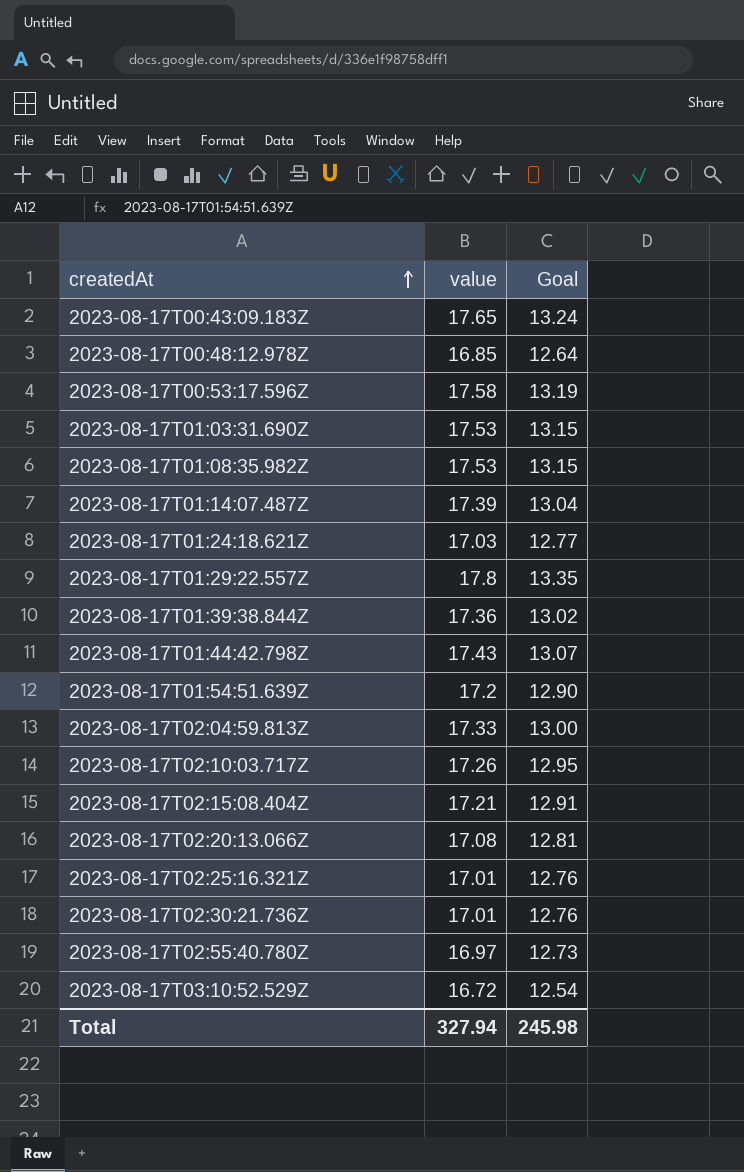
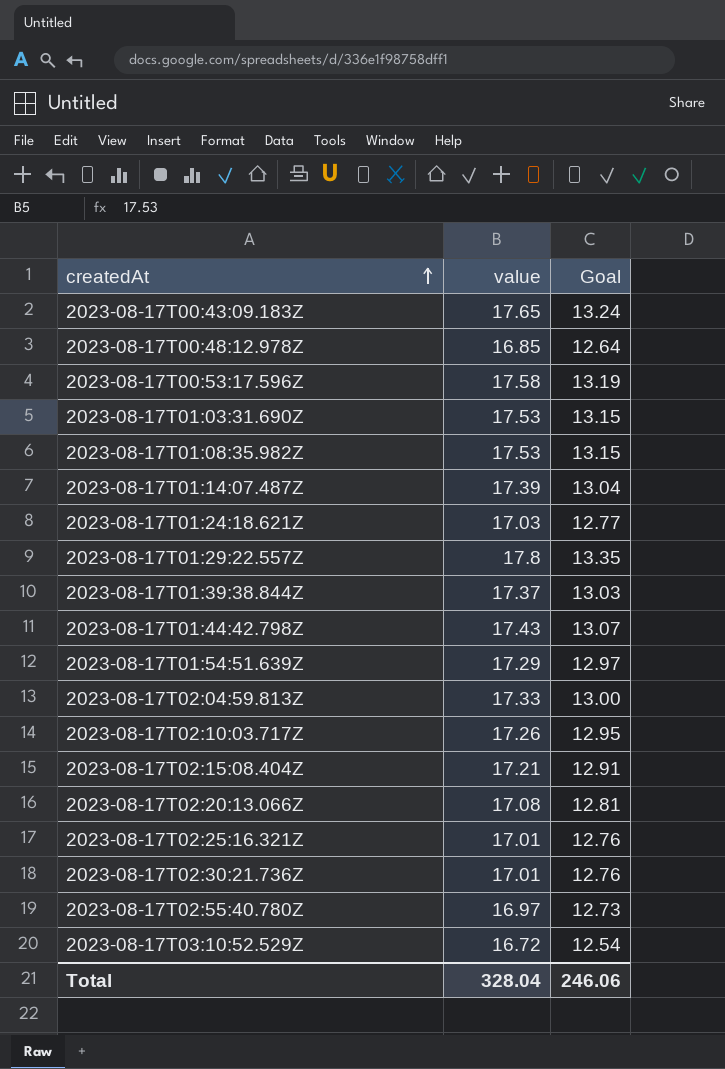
2023-08-17T01:39:38.844Z | value: 17.36 -> 17.37
2023-08-17T01:39:38.844Z | Goal: 13.02 -> 13.03
2023-08-17T01:54:51.639Z | value: 17.2 -> 17.29
2023-08-17T01:54:51.639Z | Goal: 12.90 -> 12.97
Total | value: 327.94 -> 328.04
Total | Goal: 245.98 -> 246.06

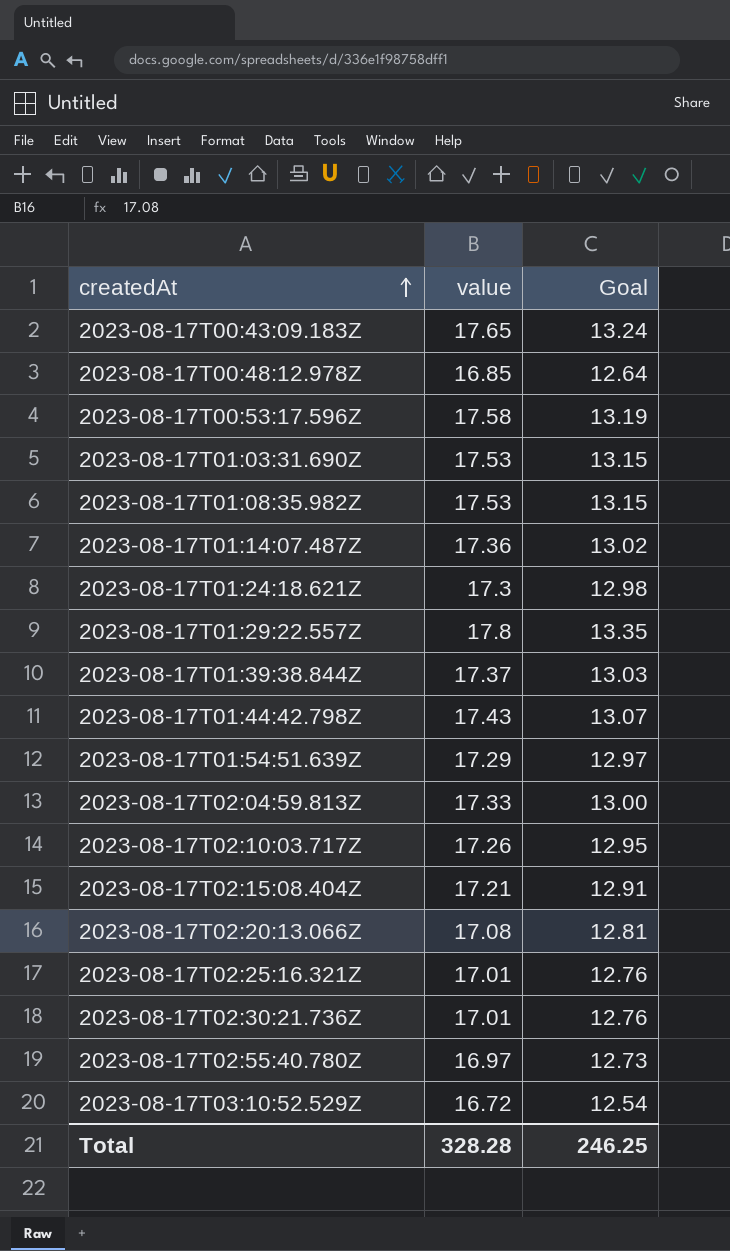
2023-08-17T01:14:07.487Z | value: 17.39 -> 17.36
2023-08-17T01:14:07.487Z | Goal: 13.04 -> 13.02
2023-08-17T01:24:18.621Z | value: 17.03 -> 17.3
2023-08-17T01:24:18.621Z | Goal: 12.77 -> 12.98
Total | value: 328.04 -> 328.28
Total | Goal: 246.06 -> 246.25

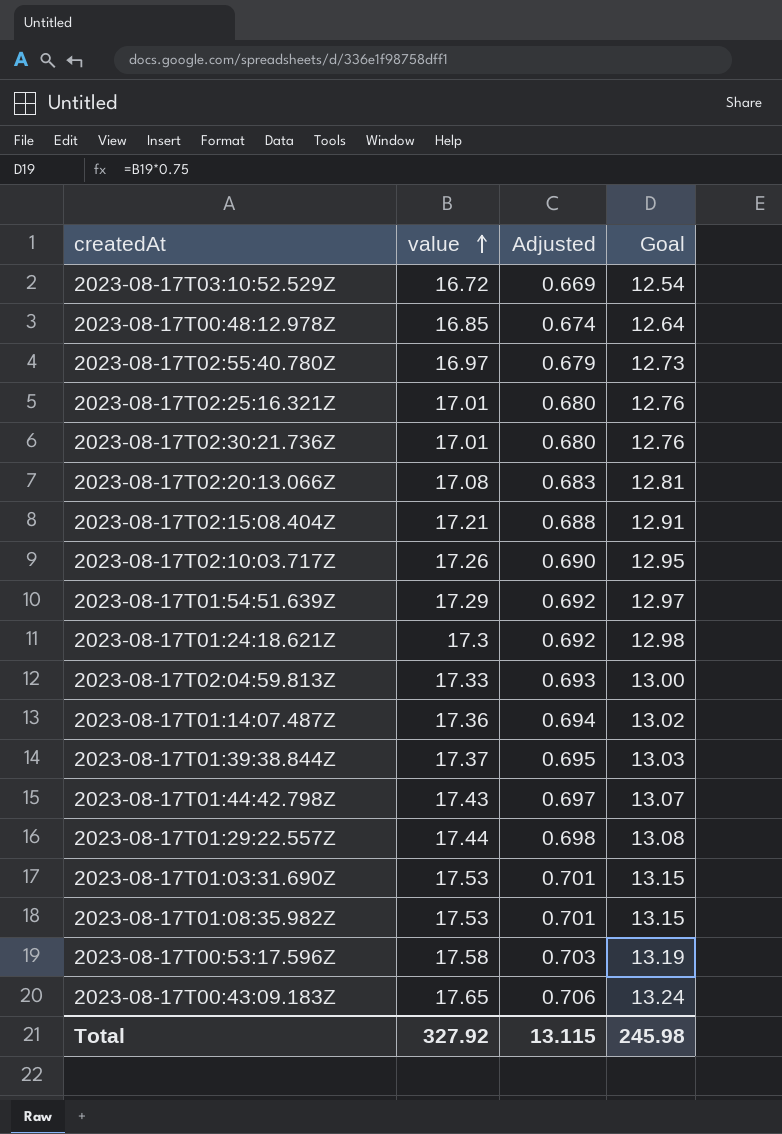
row order: createdAt ascending -> value ascending
column Adjusted | formula: none -> [value] * 0.04
2023-08-17T01:29:22.557Z | value: 17.8 -> 17.44
2023-08-17T01:29:22.557Z | Goal: 13.35 -> 13.08
Total | value: 328.28 -> 327.92
Total | Goal: 246.25 -> 245.98

